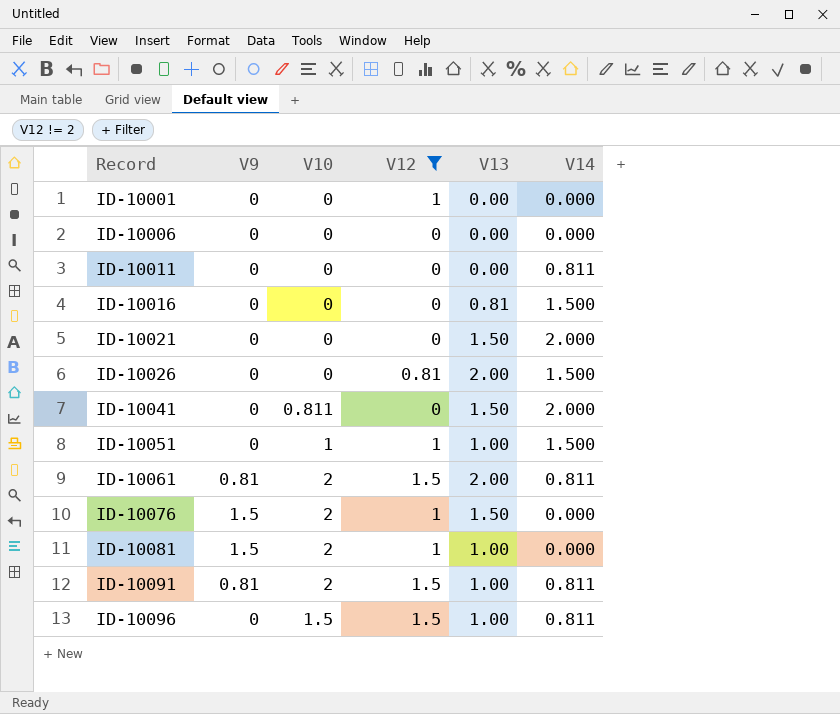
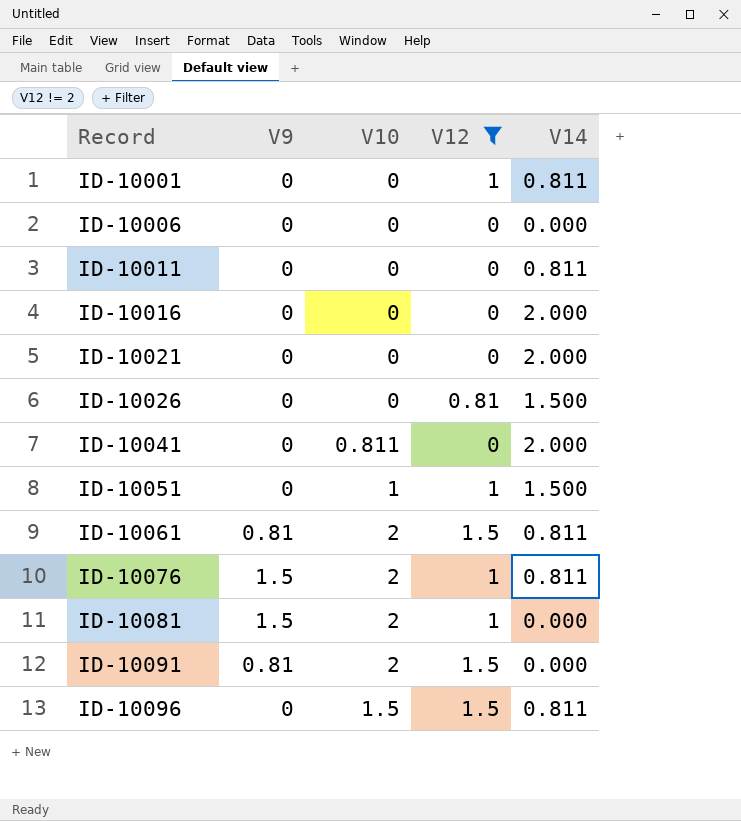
column V13 | position: 5 -> none
ID-10001 | V14: 0.000 -> 0.811
ID-10016 | V14: 1.500 -> 2.000
ID-10076 | V14: 0.000 -> 0.811
ID-10091 | V14: 0.811 -> 0.000

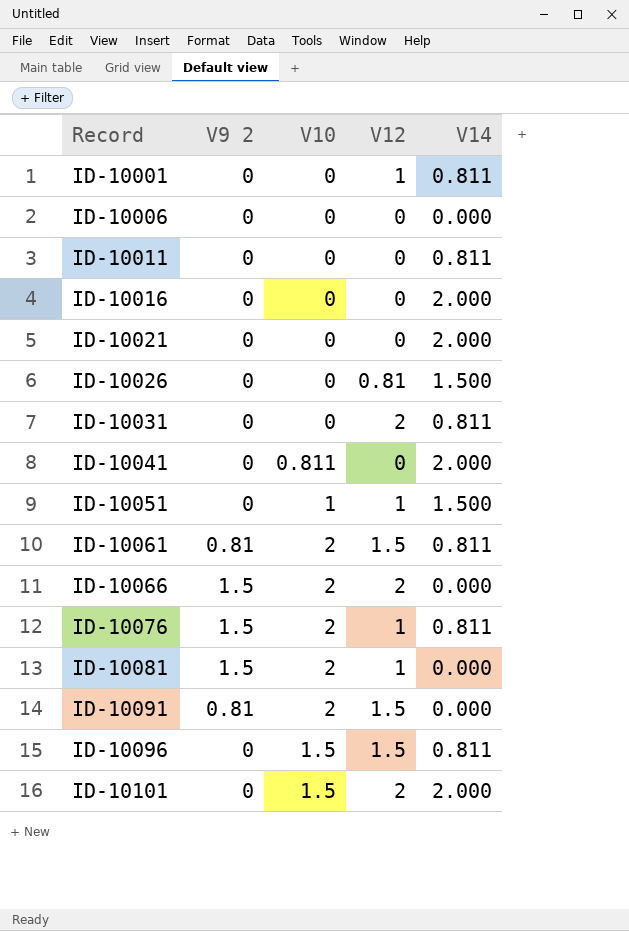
filter: V12 != 2 -> none
column name: V9 -> V9 2

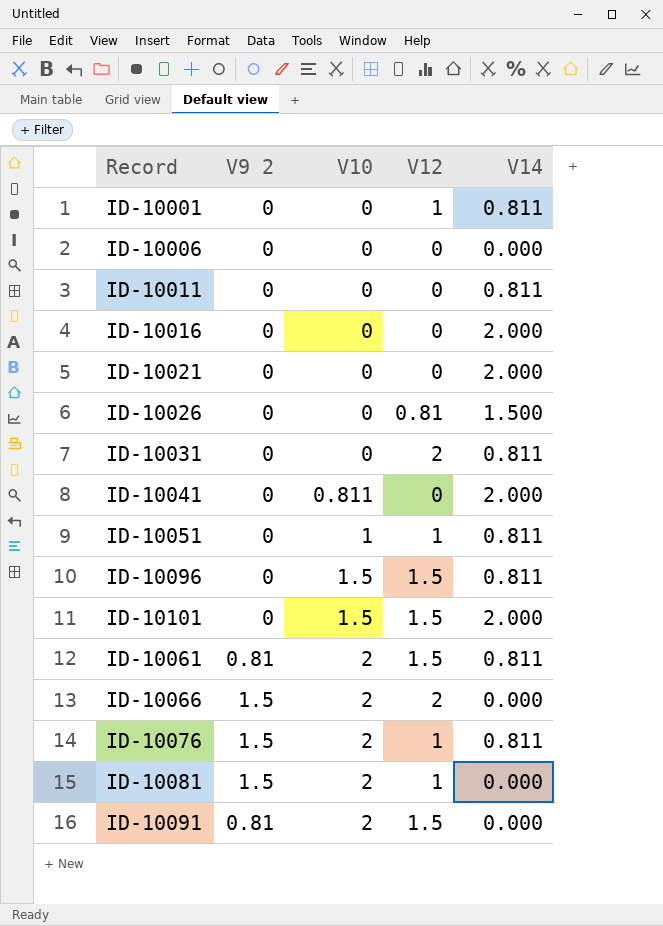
row order: Record ascending -> V10 ascending
ID-10051 | V14: 1.500 -> 0.811
ID-10101 | V12: 2 -> 1.5

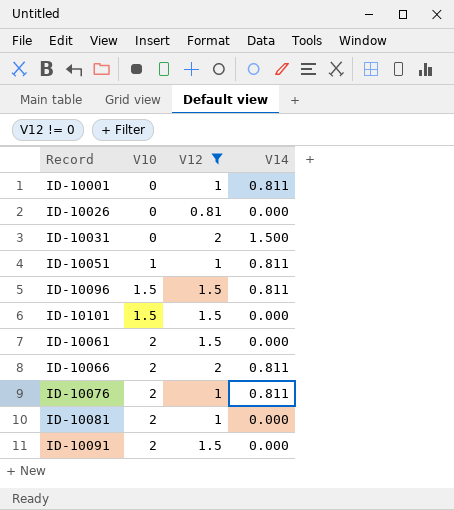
filter: none -> V12 != 0
column V9 2 | position: 2 -> none
ID-10026 | V14: 1.500 -> 0.000
ID-10031 | V14: 0.811 -> 1.500
ID-10101 | V14: 2.000 -> 0.000
ID-10061 | V14: 0.811 -> 0.000
ID-10066 | V14: 0.000 -> 0.811

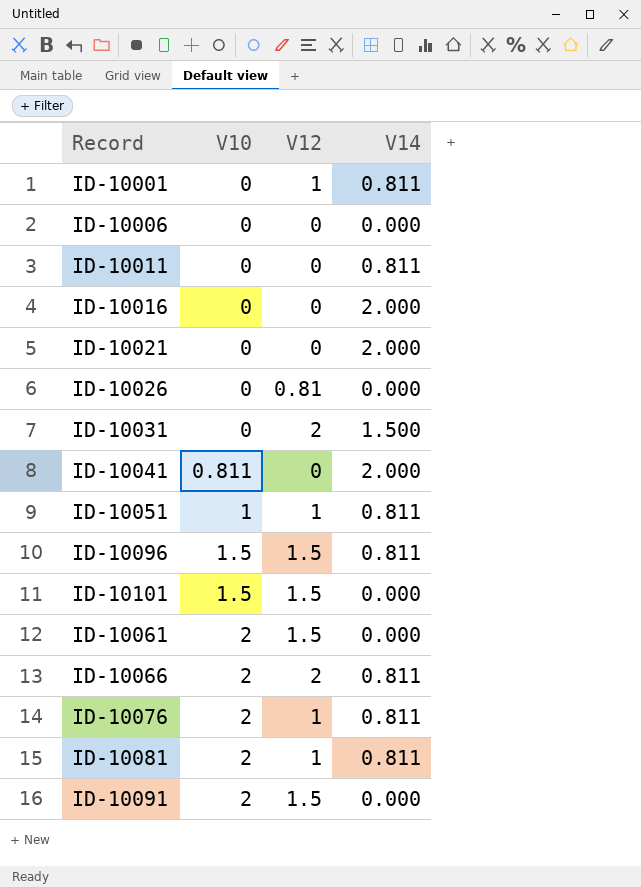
filter: V12 != 0 -> none
ID-10081 | V14: 0.000 -> 0.811

